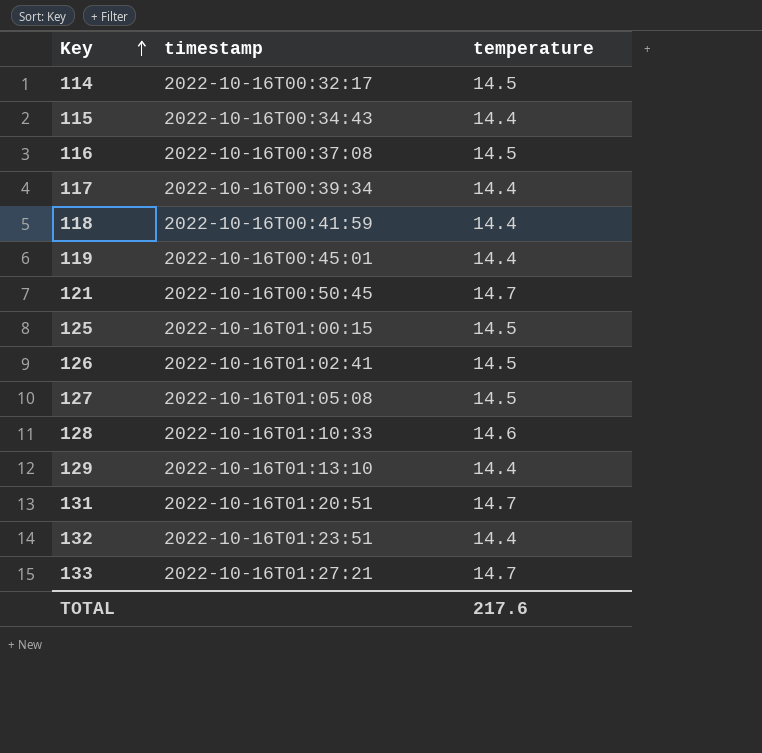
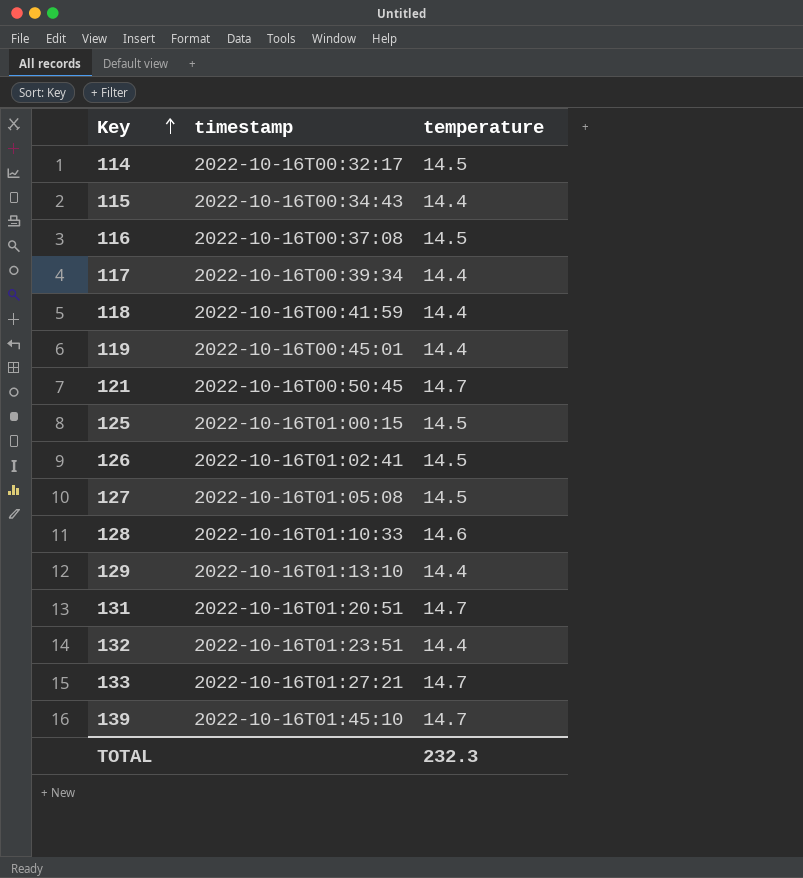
row 139: none -> 2022-10-16T01:45:10 | 14.7
TOTAL | temperature: 217.6 -> 232.3

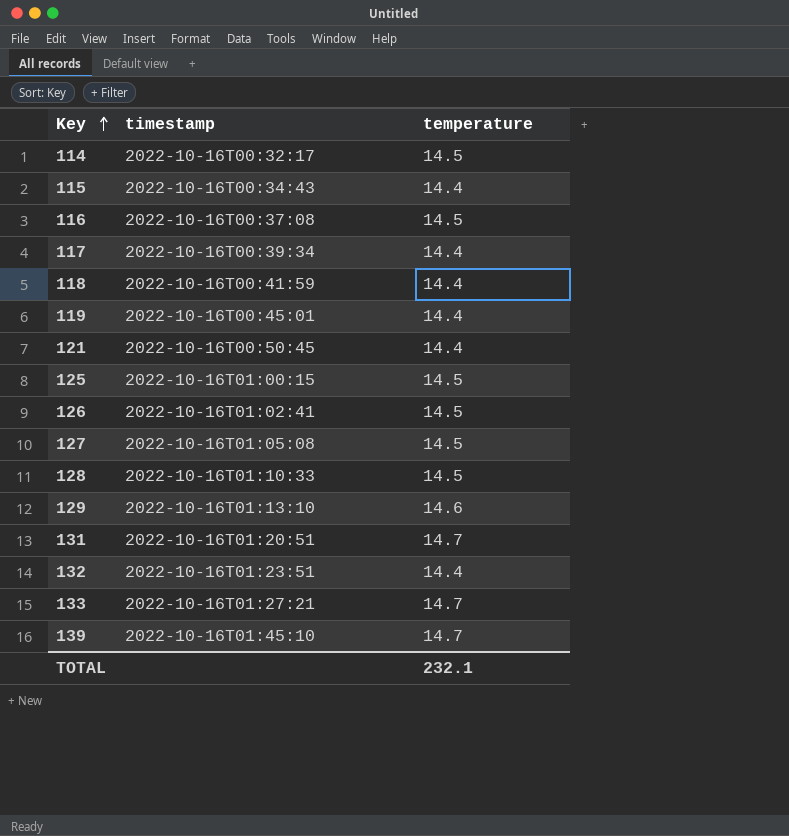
121 | temperature: 14.7 -> 14.4
128 | temperature: 14.6 -> 14.5
129 | temperature: 14.4 -> 14.6
TOTAL | temperature: 232.3 -> 232.1

